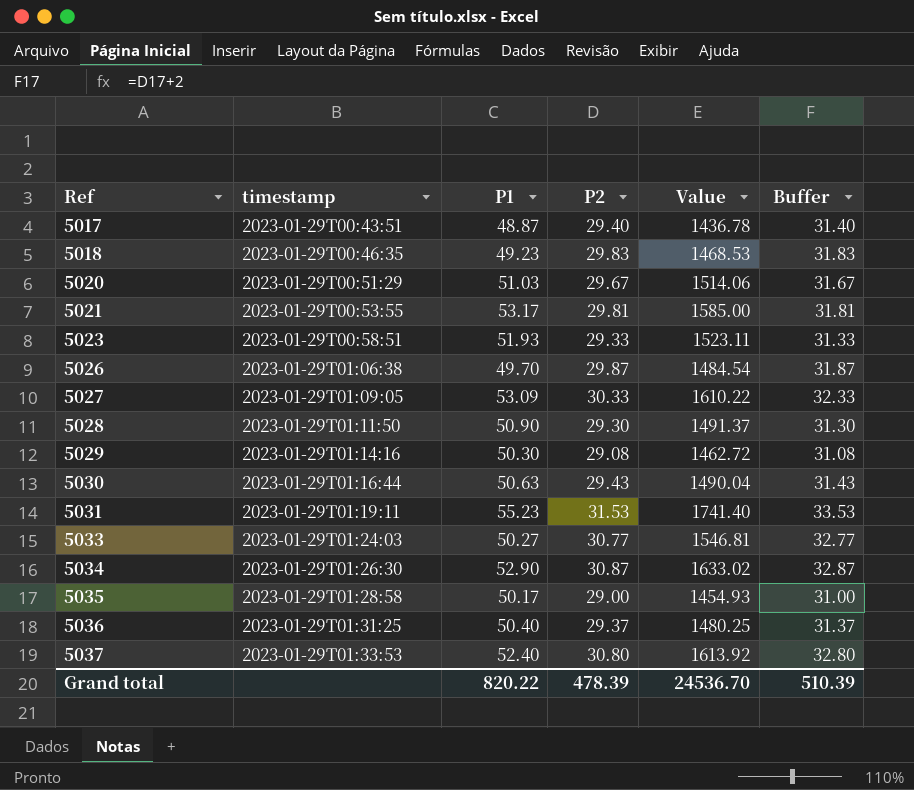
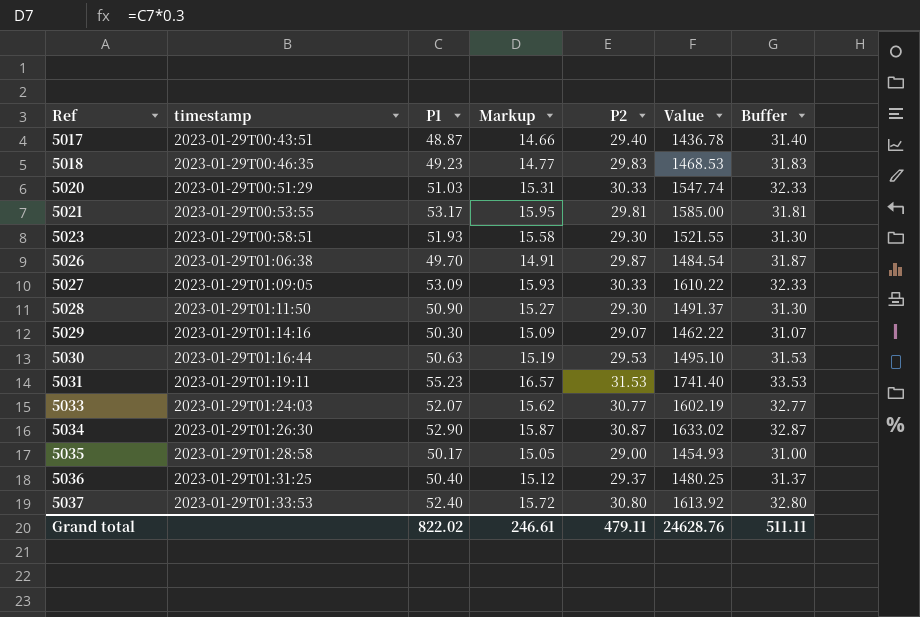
column Markup | formula: none -> [P1] * 0.3
5020 | P2: 29.67 -> 30.33
5020 | Value: 1514.06 -> 1547.74
5020 | Buffer: 31.67 -> 32.33
5023 | P2: 29.33 -> 29.30
5023 | Value: 1523.11 -> 1521.55
5023 | Buffer: 31.33 -> 31.30
5029 | P2: 29.08 -> 29.07
5029 | Value: 1462.72 -> 1462.22
5029 | Buffer: 31.08 -> 31.07
5030 | P2: 29.43 -> 29.53
5030 | Value: 1490.04 -> 1495.10
5030 | Buffer: 31.43 -> 31.53
5033 | P1: 50.27 -> 52.07
5033 | Value: 1546.81 -> 1602.19
Grand total | P1: 820.22 -> 822.02
Grand total | P2: 478.39 -> 479.11
Grand total | Value: 24536.70 -> 24628.76
Grand total | Buffer: 510.39 -> 511.11

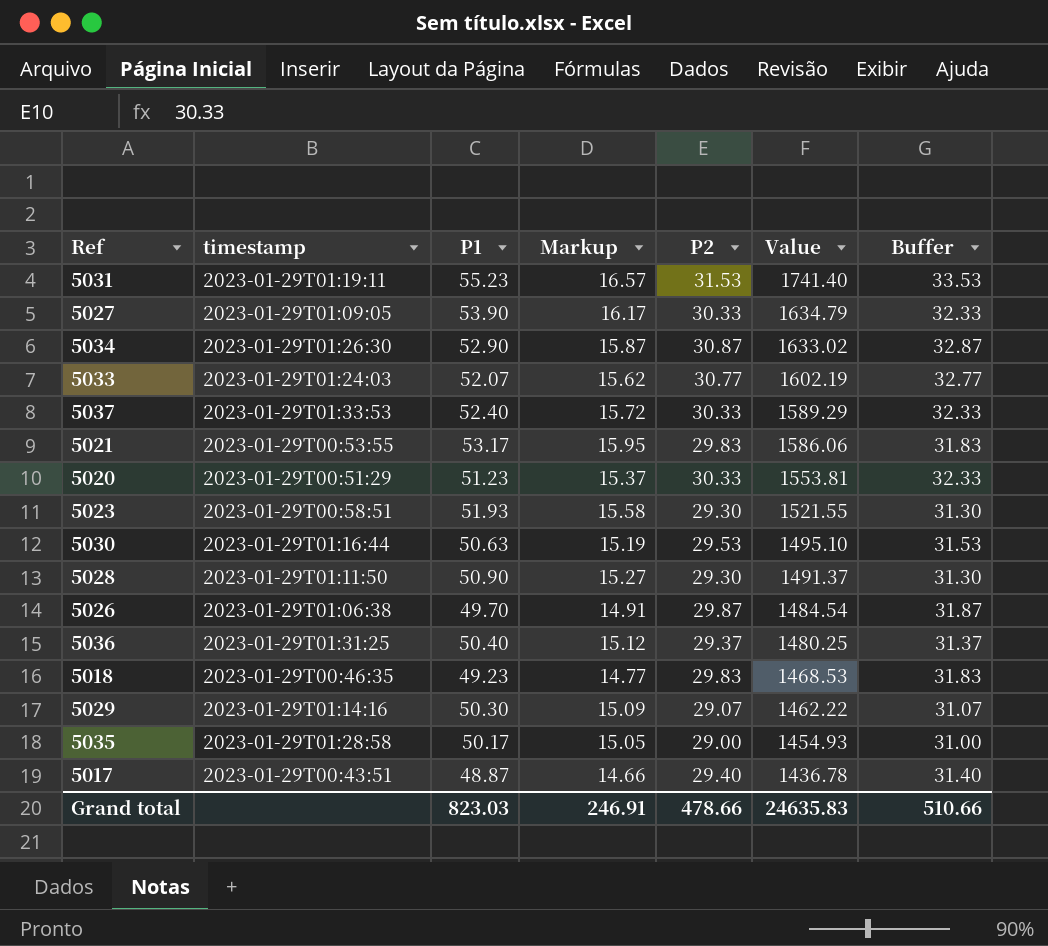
row order: Ref ascending -> Value descending
5027 | P1: 53.09 -> 53.90
5027 | Markup: 15.93 -> 16.17
5027 | Value: 1610.22 -> 1634.79
5037 | P2: 30.80 -> 30.33
5037 | Value: 1613.92 -> 1589.29
5037 | Buffer: 32.80 -> 32.33
5021 | P2: 29.81 -> 29.83
5021 | Value: 1585.00 -> 1586.06
5021 | Buffer: 31.81 -> 31.83
5020 | P1: 51.03 -> 51.23
5020 | Markup: 15.31 -> 15.37
5020 | Value: 1547.74 -> 1553.81
Grand total | P1: 822.02 -> 823.03
Grand total | Markup: 246.61 -> 246.91
Grand total | P2: 479.11 -> 478.66
Grand total | Value: 24628.76 -> 24635.83
Grand total | Buffer: 511.11 -> 510.66

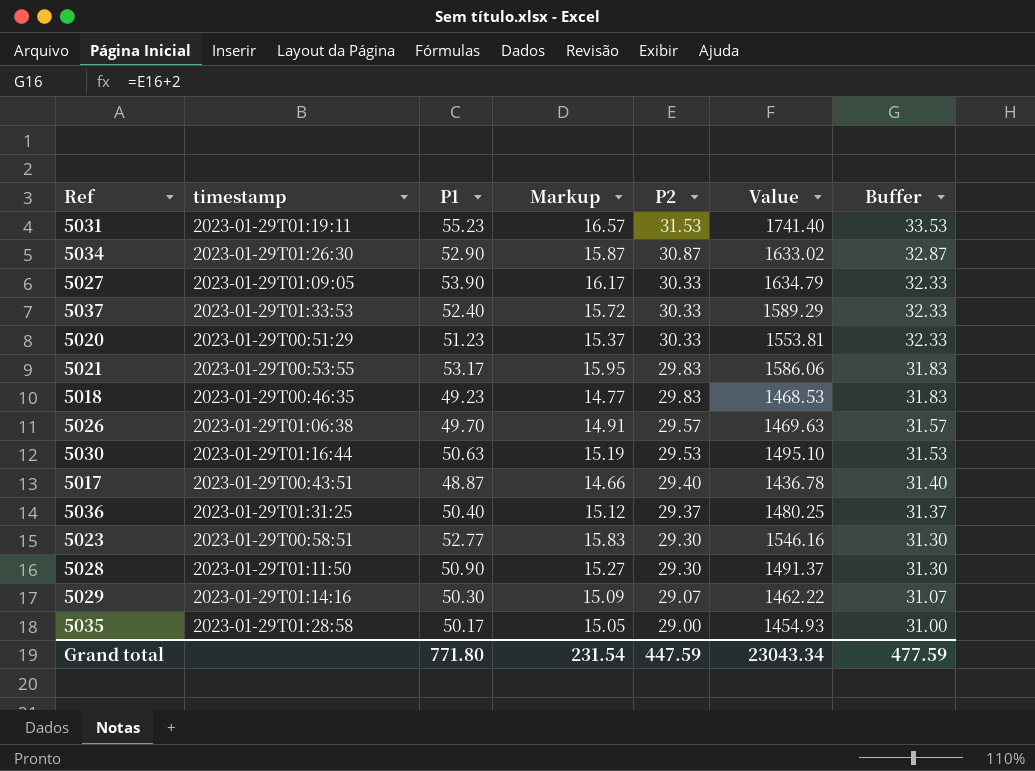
row order: Value descending -> P2 descending
row 5033: 2023-01-29T01:24:03 | 52.07 | 15.62 | 30.77 | 1602.19 | 32.77 -> none
5026 | P2: 29.87 -> 29.57
5026 | Value: 1484.54 -> 1469.63
5026 | Buffer: 31.87 -> 31.57
5023 | P1: 51.93 -> 52.77
5023 | Markup: 15.58 -> 15.83
5023 | Value: 1521.55 -> 1546.16
Grand total | P1: 823.03 -> 771.80
Grand total | Markup: 246.91 -> 231.54
Grand total | P2: 478.66 -> 447.59
Grand total | Value: 24635.83 -> 23043.34
Grand total | Buffer: 510.66 -> 477.59

